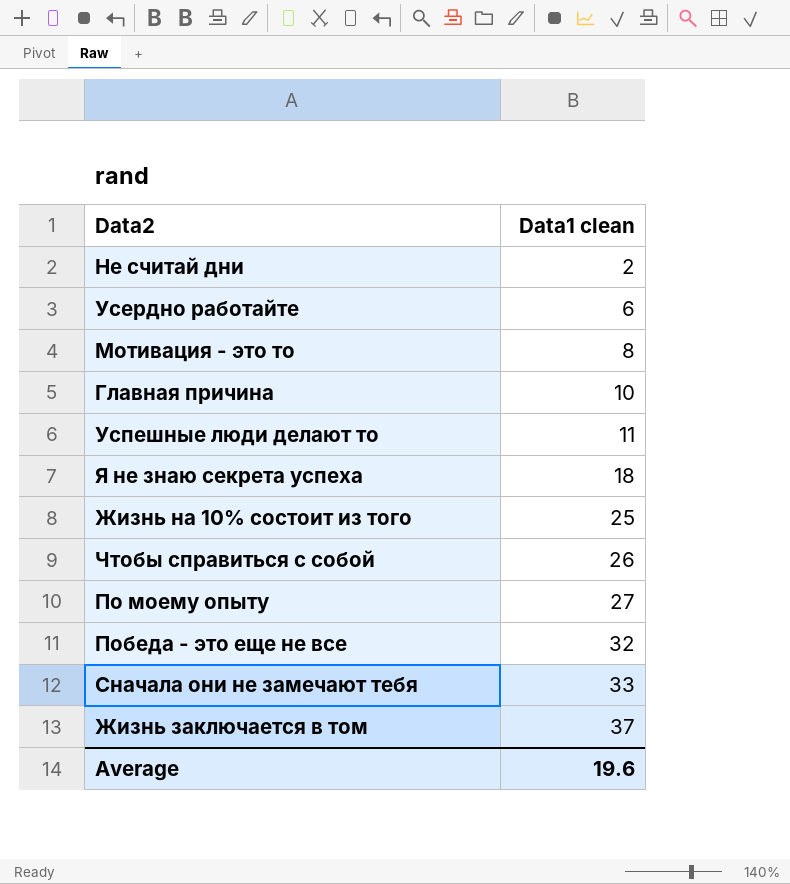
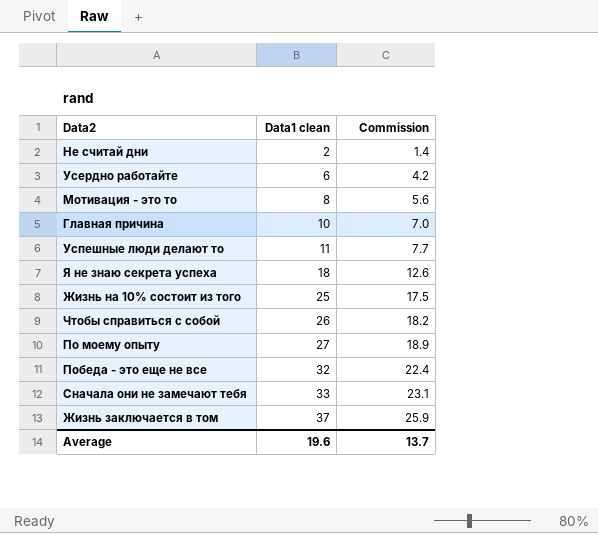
column Commission | formula: none -> [Data1 clean] * 0.7

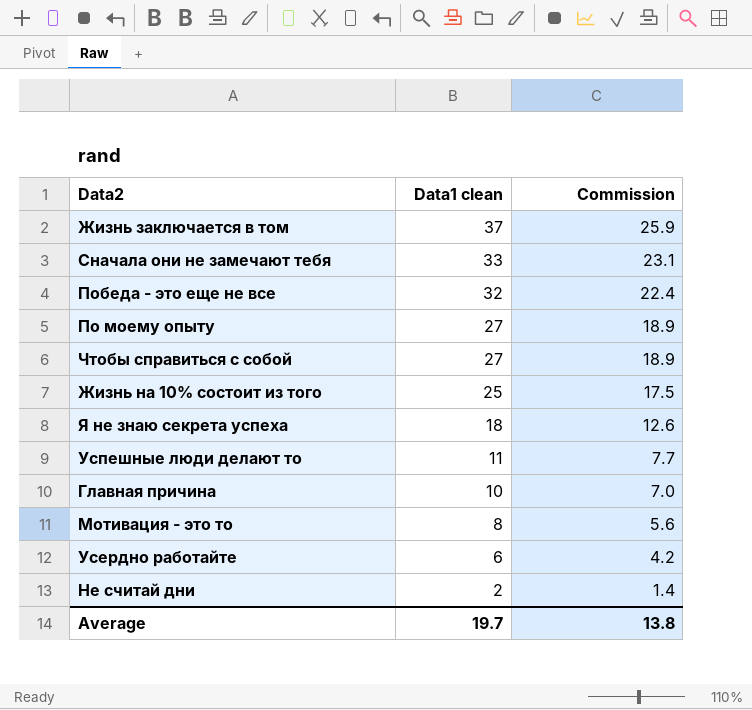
row order: Data1 clean ascending -> Data1 clean descending
Чтобы справиться с собой | Data1 clean: 26 -> 27
Чтобы справиться с собой | Commission: 18.2 -> 18.9
Average | Data1 clean: 19.6 -> 19.7
Average | Commission: 13.7 -> 13.8

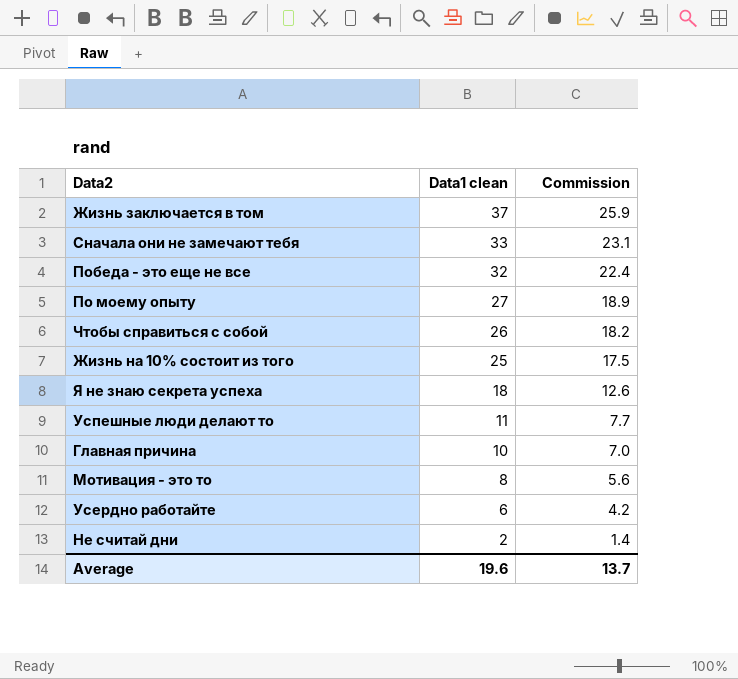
Чтобы справиться с собой | Data1 clean: 27 -> 26
Чтобы справиться с собой | Commission: 18.9 -> 18.2
Average | Data1 clean: 19.7 -> 19.6
Average | Commission: 13.8 -> 13.7

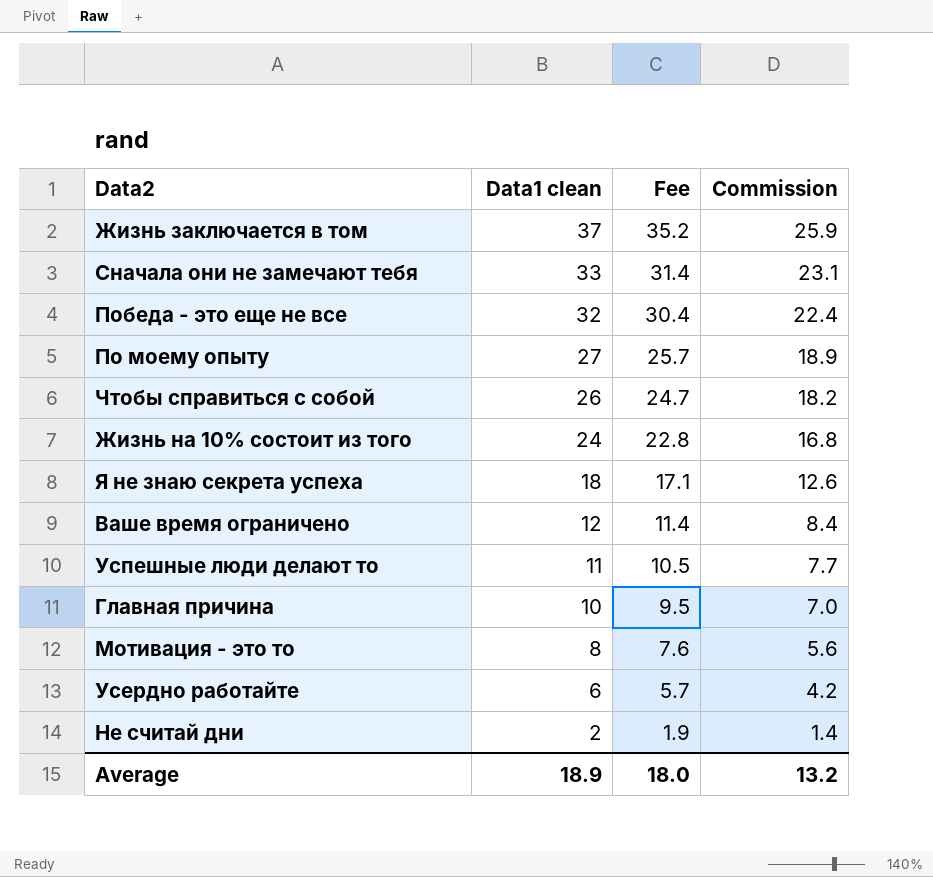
column Fee | formula: none -> [Data1 clean] * 0.95
Жизнь на 10% состоит из того | Data1 clean: 25 -> 24
Жизнь на 10% состоит из того | Commission: 17.5 -> 16.8
row Ваше время ограничено: none -> 12 | 11.4 | 8.4
Average | Data1 clean: 19.6 -> 18.9
Average | Commission: 13.7 -> 13.2

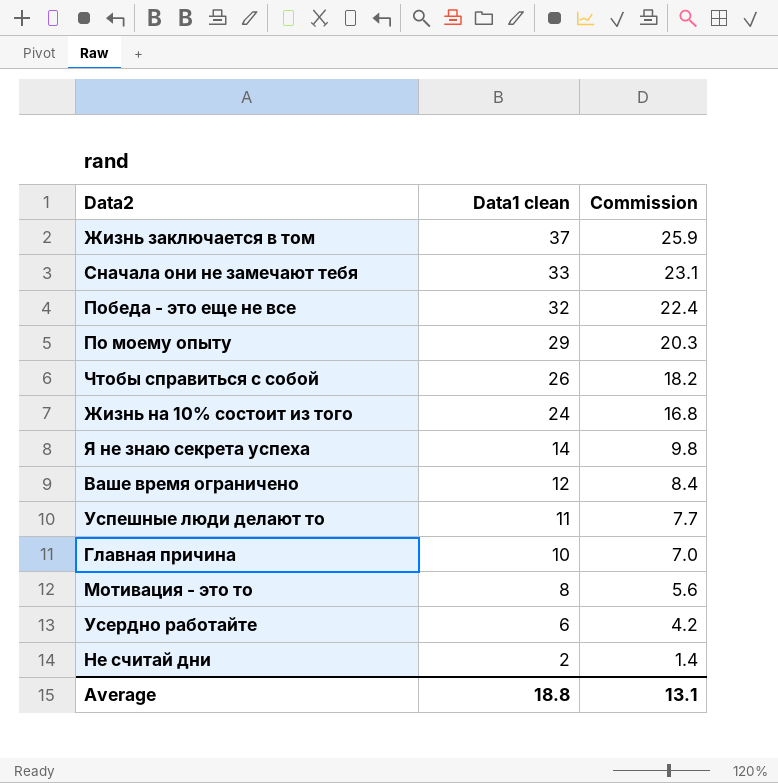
column Fee | formula: [Data1 clean] * 0.95 -> none
По моему опыту | Data1 clean: 27 -> 29
По моему опыту | Commission: 18.9 -> 20.3
Я не знаю секрета успеха | Data1 clean: 18 -> 14
Я не знаю секрета успеха | Commission: 12.6 -> 9.8
Average | Data1 clean: 18.9 -> 18.8
Average | Commission: 13.2 -> 13.1

